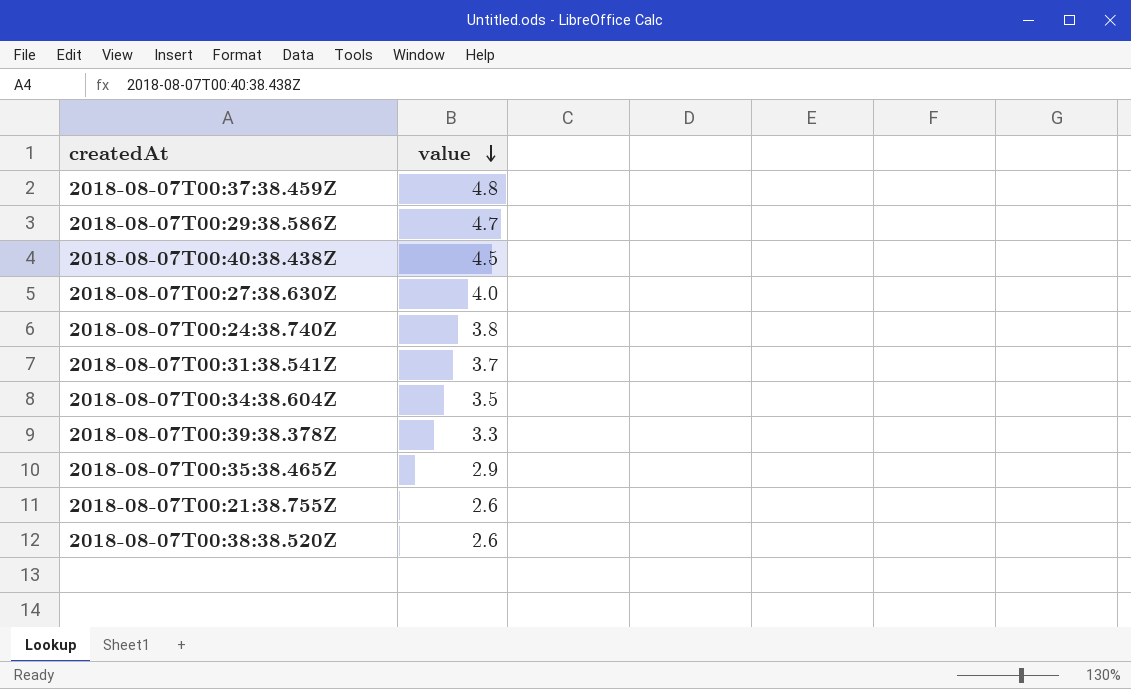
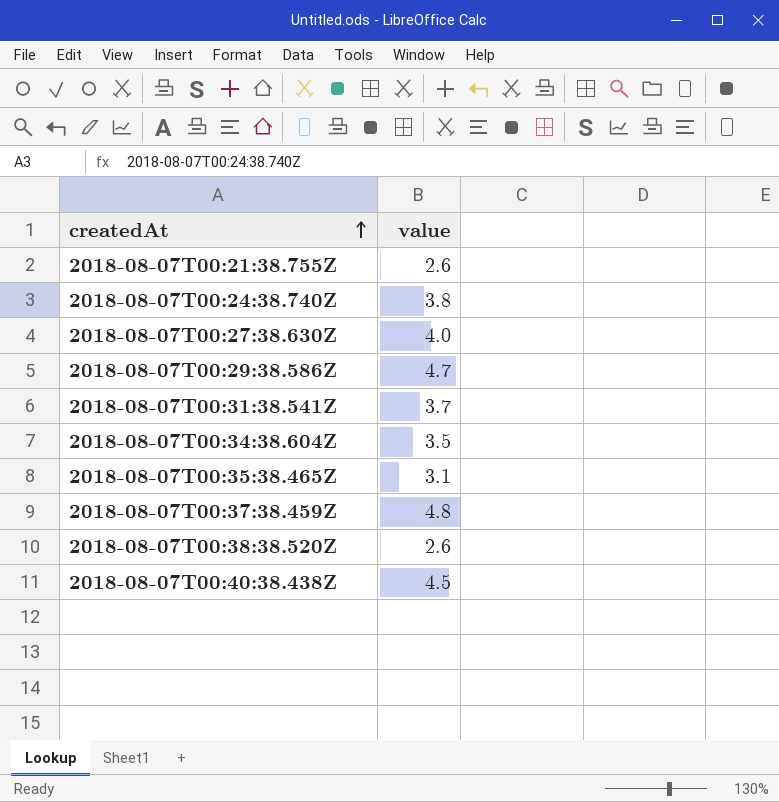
row order: value descending -> createdAt ascending
row 2018-08-07T00:39:38.378Z: 3.3 -> none
2018-08-07T00:35:38.465Z | value: 2.9 -> 3.1

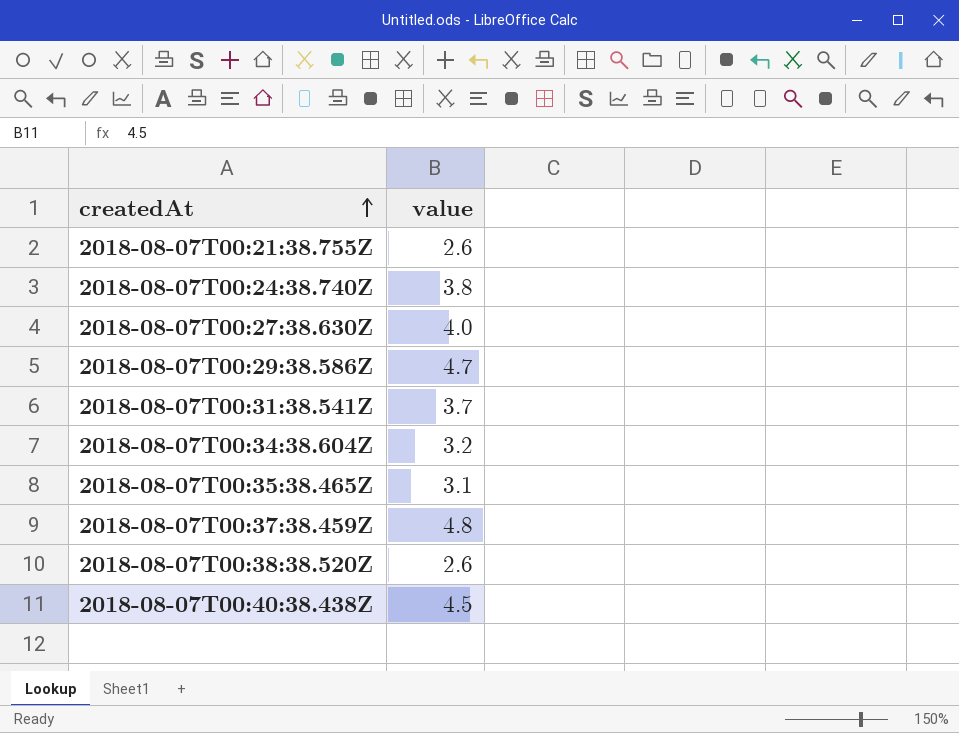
2018-08-07T00:34:38.604Z | value: 3.5 -> 3.2

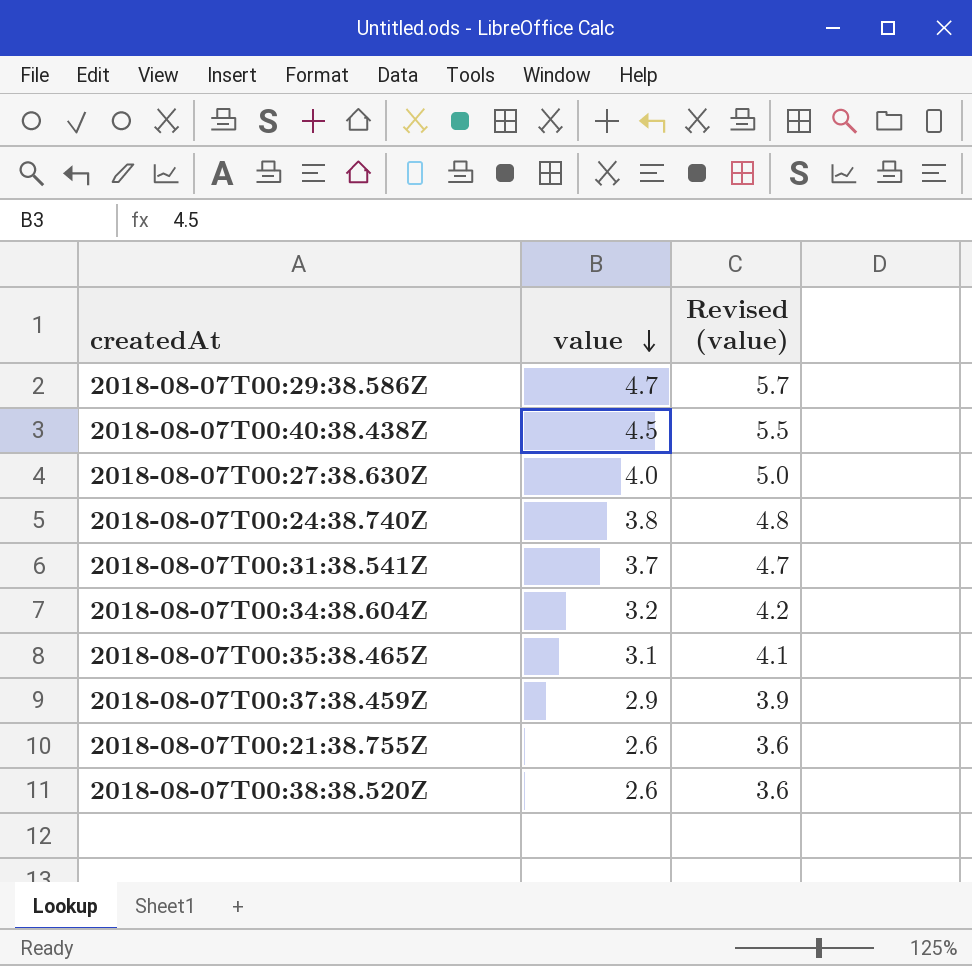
row order: createdAt ascending -> value descending
column Revised (value) | formula: none -> [value] + 1
2018-08-07T00:37:38.459Z | value: 4.8 -> 2.9

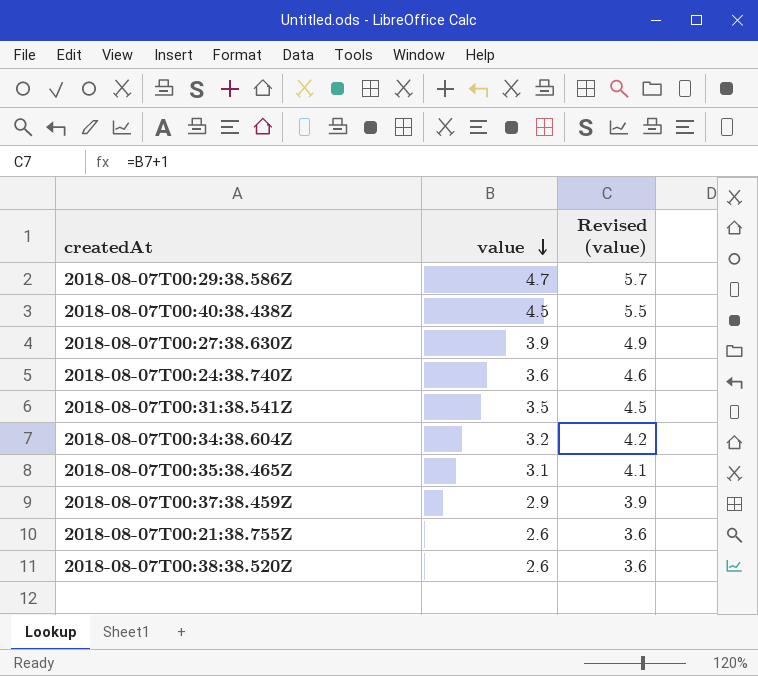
2018-08-07T00:27:38.630Z | value: 4.0 -> 3.9
2018-08-07T00:27:38.630Z | Revised (value): 5.0 -> 4.9
2018-08-07T00:24:38.740Z | value: 3.8 -> 3.6
2018-08-07T00:24:38.740Z | Revised (value): 4.8 -> 4.6
2018-08-07T00:31:38.541Z | value: 3.7 -> 3.5
2018-08-07T00:31:38.541Z | Revised (value): 4.7 -> 4.5

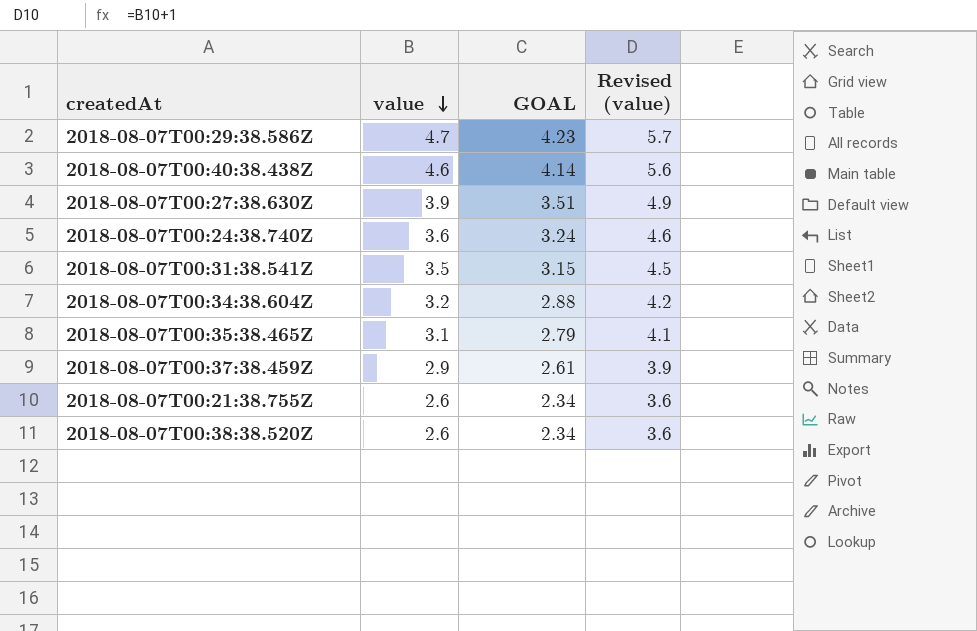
column GOAL | formula: none -> [value] * 0.9
2018-08-07T00:40:38.438Z | value: 4.5 -> 4.6
2018-08-07T00:40:38.438Z | Revised (value): 5.5 -> 5.6

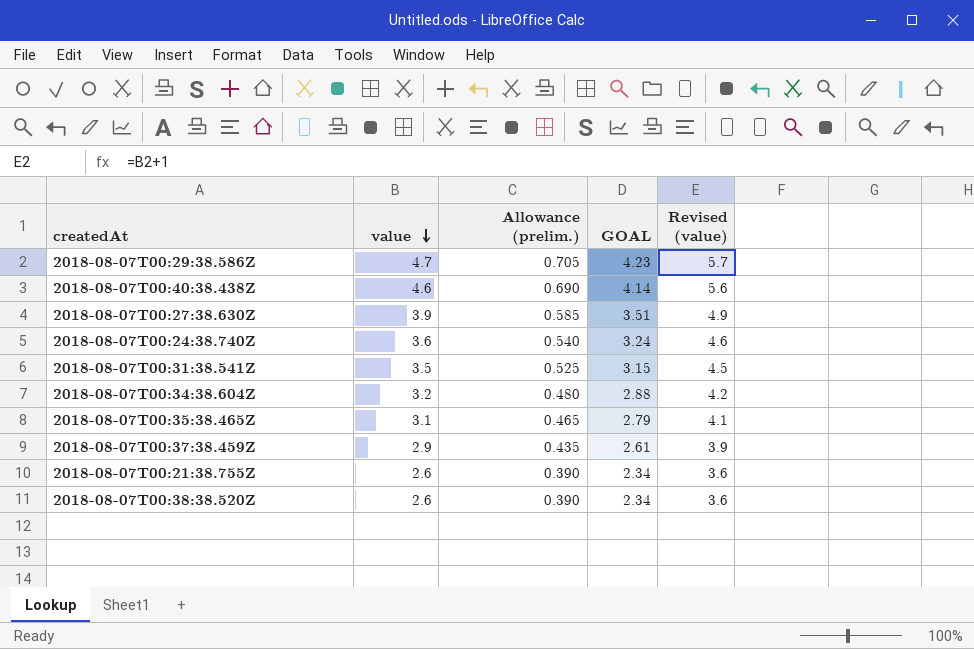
column Allowance (prelim.) | formula: none -> [value] * 0.15

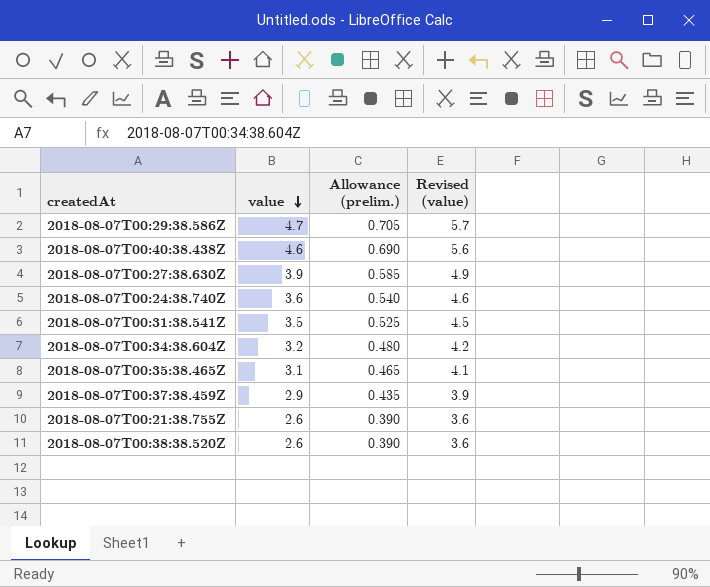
column GOAL | formula: [value] * 0.9 -> none

